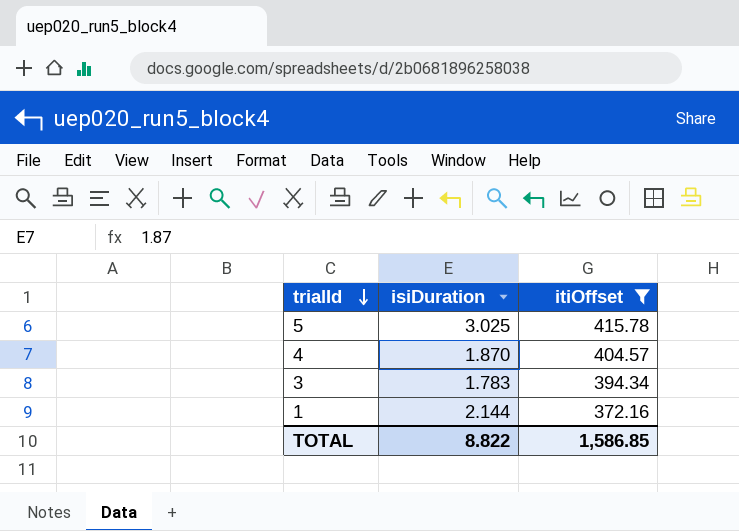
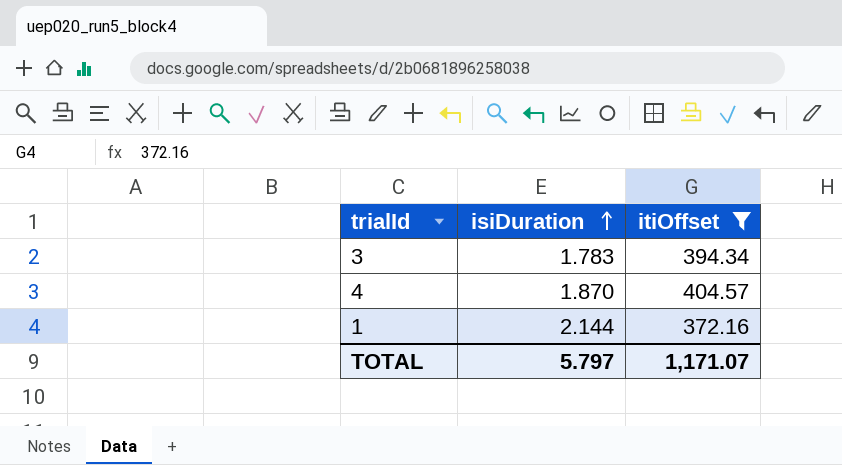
row order: trialId descending -> isiDuration ascending
row 5: 3.025 | 415.78 -> none
TOTAL | isiDuration: 8.822 -> 5.797
TOTAL | itiOffset: 1,586.85 -> 1,171.07

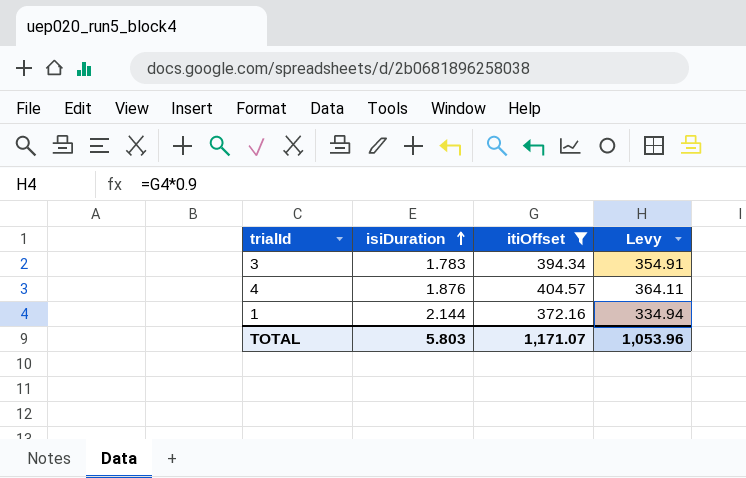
column Levy | formula: none -> [itiOffset] * 0.9
4 | isiDuration: 1.870 -> 1.876
TOTAL | isiDuration: 5.797 -> 5.803

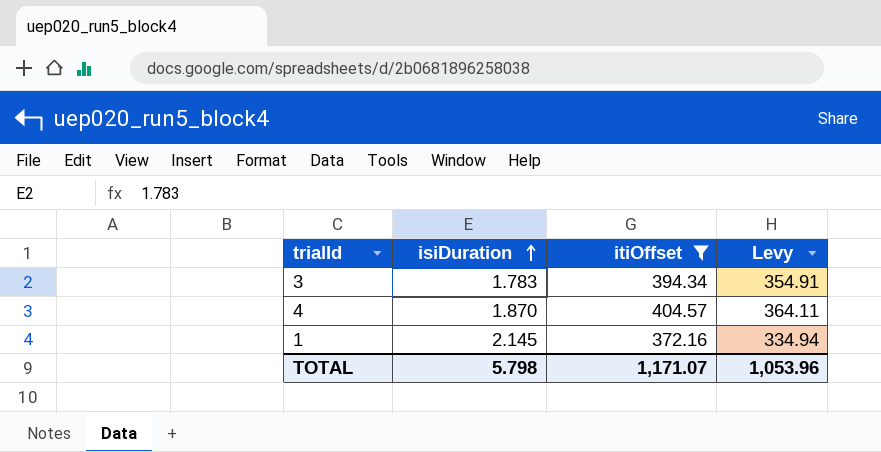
4 | isiDuration: 1.876 -> 1.870
1 | isiDuration: 2.144 -> 2.145
TOTAL | isiDuration: 5.803 -> 5.798

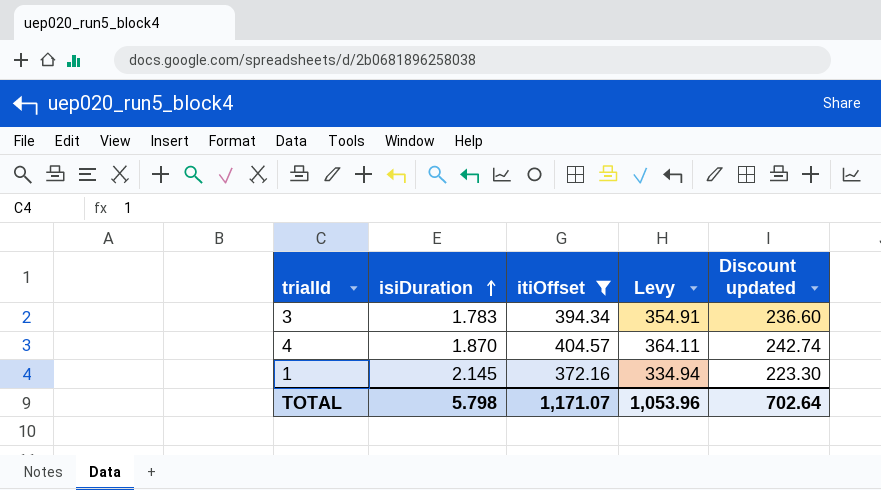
column Discount updated | formula: none -> [itiOffset] * 0.6

